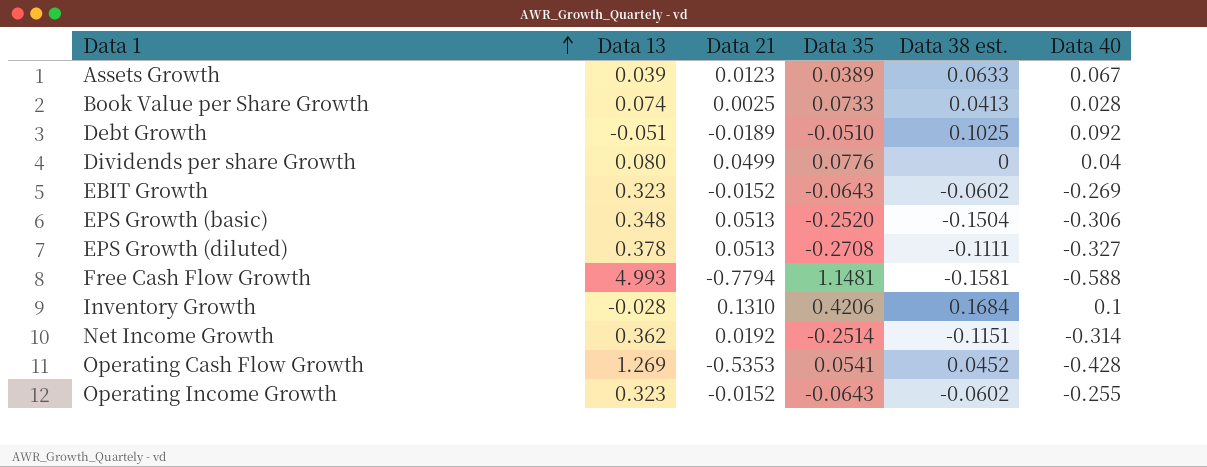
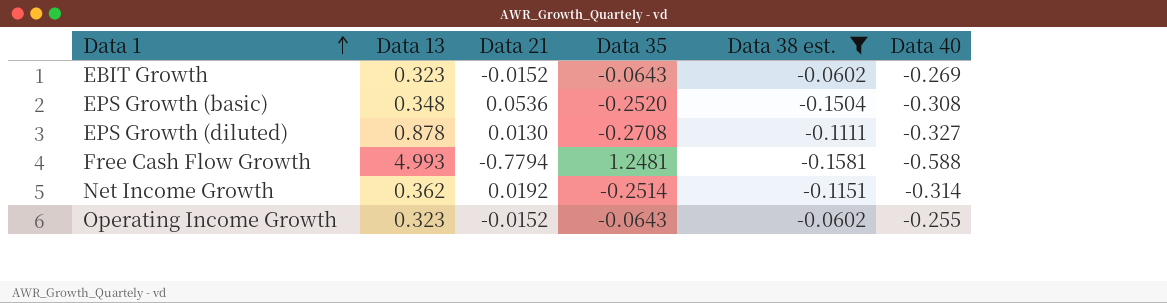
filter: none -> Data 38 est. <= -0.0602
EPS Growth (basic) | Data 21: 0.0513 -> 0.0536
EPS Growth (basic) | Data 40: -0.306 -> -0.308
EPS Growth (diluted) | Data 13: 0.378 -> 0.878
EPS Growth (diluted) | Data 21: 0.0513 -> 0.0130
Free Cash Flow Growth | Data 35: 1.1481 -> 1.2481

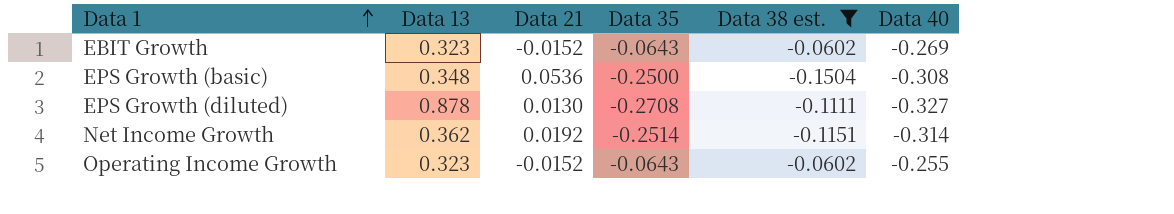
row Free Cash Flow Growth: 4.993 | -0.7794 | 1.2481 | -0.1581 | -0.588 -> none
EPS Growth (basic) | Data 35: -0.2520 -> -0.2500

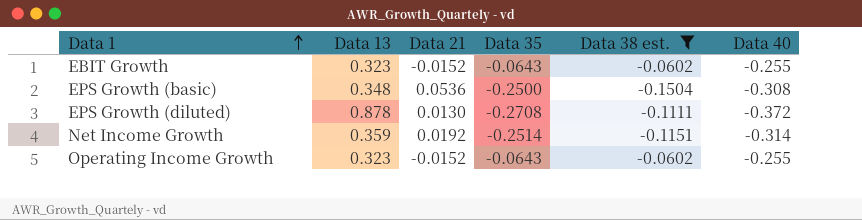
EBIT Growth | Data 40: -0.269 -> -0.255
EPS Growth (diluted) | Data 40: -0.327 -> -0.372
Net Income Growth | Data 13: 0.362 -> 0.359

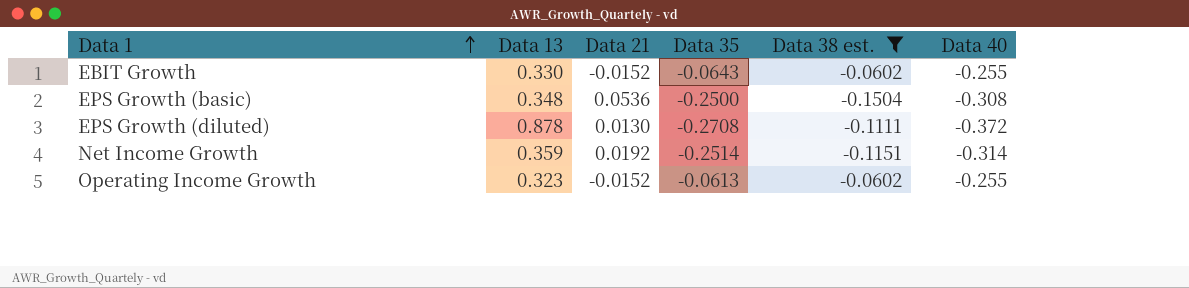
EBIT Growth | Data 13: 0.323 -> 0.330
Operating Income Growth | Data 35: -0.0643 -> -0.0613

